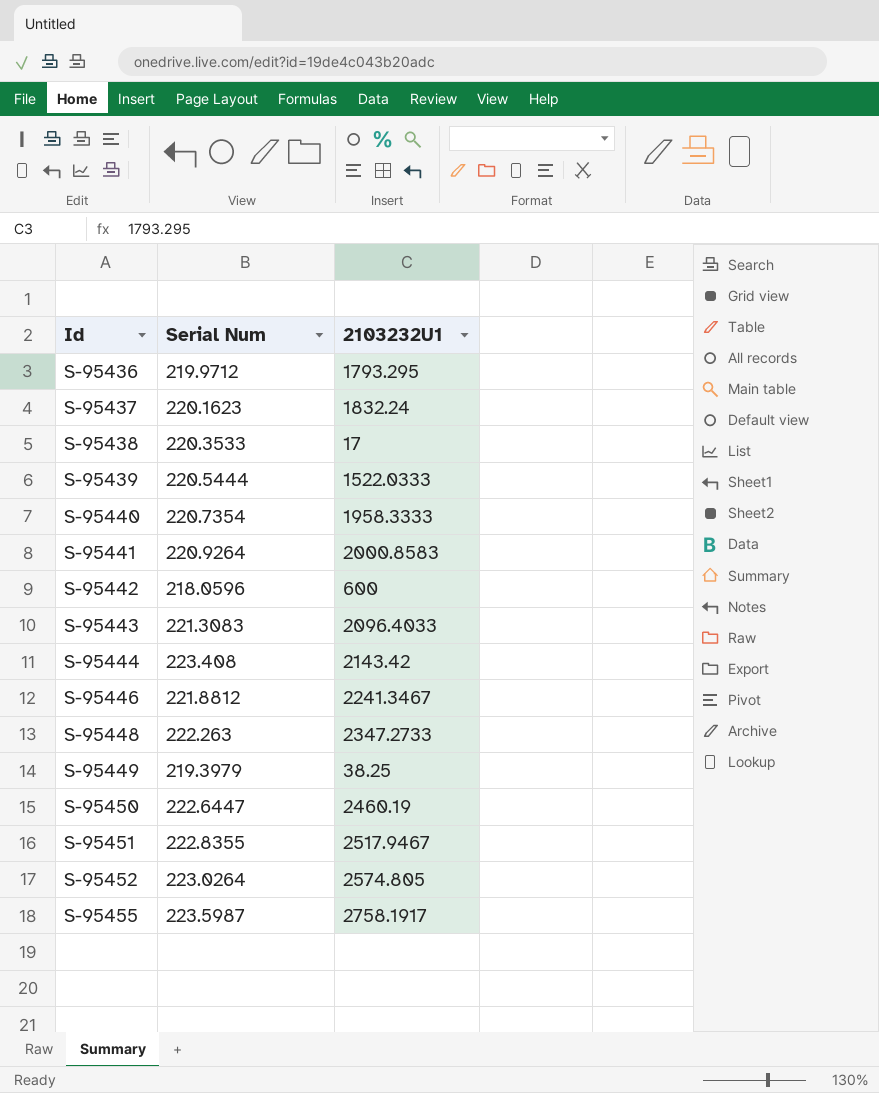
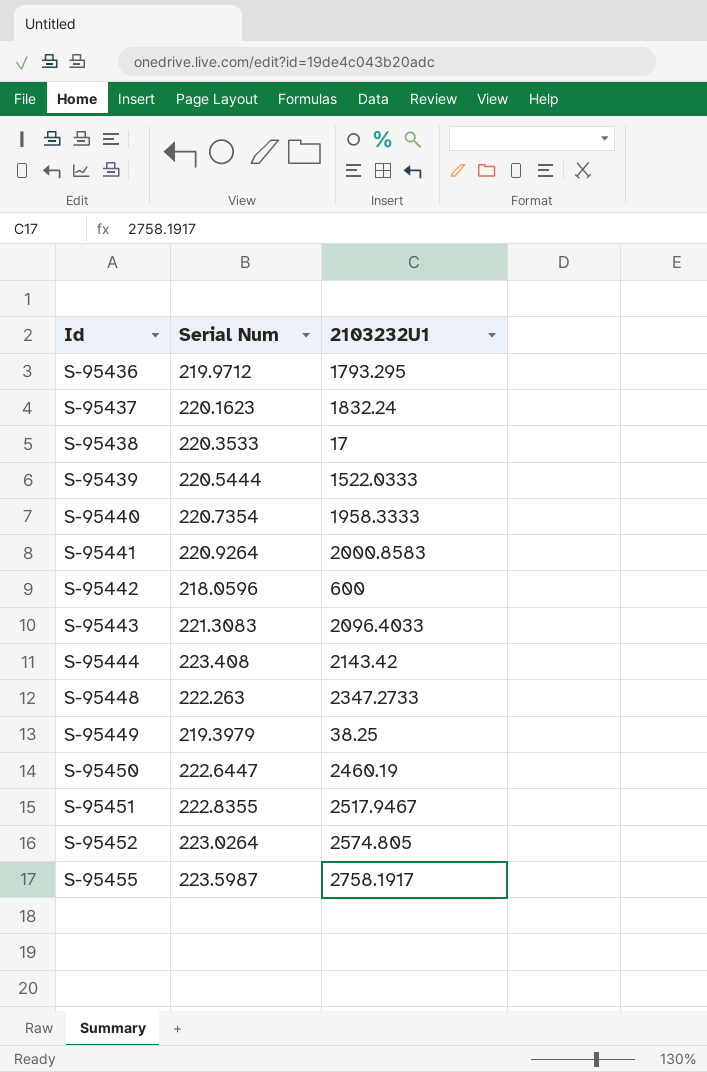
row S-95446: 221.8812 | 2241.3467 -> none

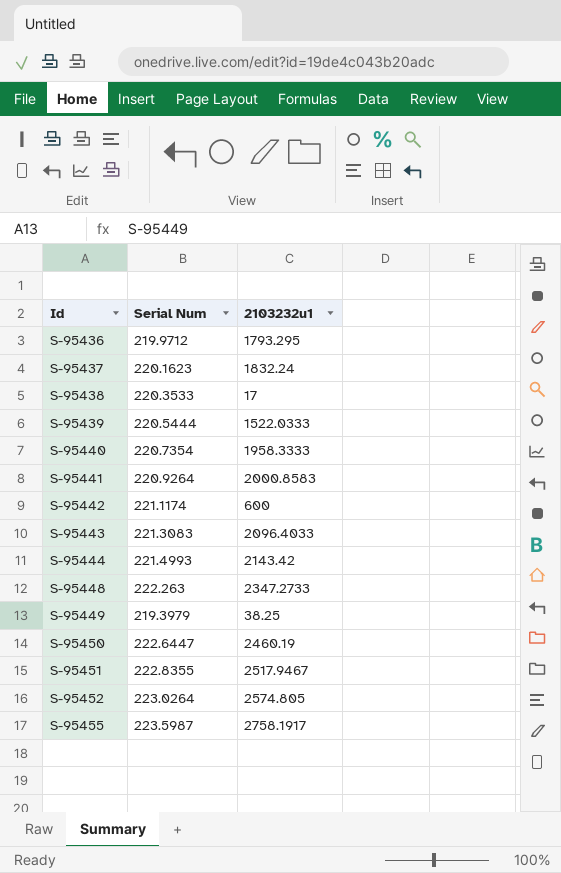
column name: 2103232U1 -> 2103232u1
S-95442 | Serial Num: 218.0596 -> 221.1174
S-95444 | Serial Num: 223.408 -> 221.4993

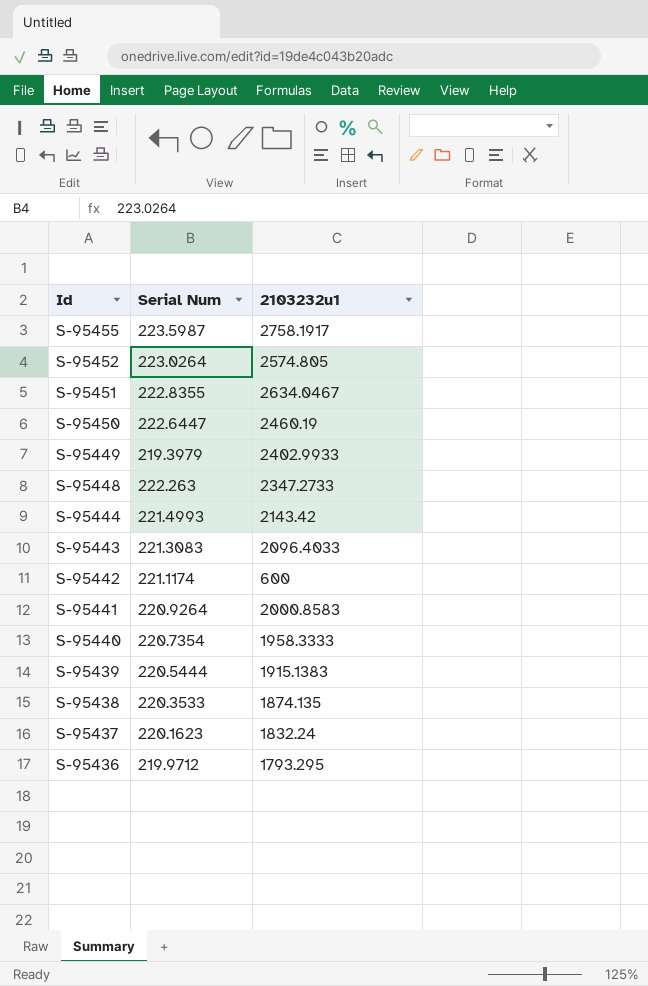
row order: Id ascending -> Id descending
S-95451 | 2103232u1: 2517.9467 -> 2634.0467
S-95449 | 2103232u1: 38.25 -> 2402.9933
S-95439 | 2103232u1: 1522.0333 -> 1915.1383
S-95438 | 2103232u1: 17 -> 1874.135

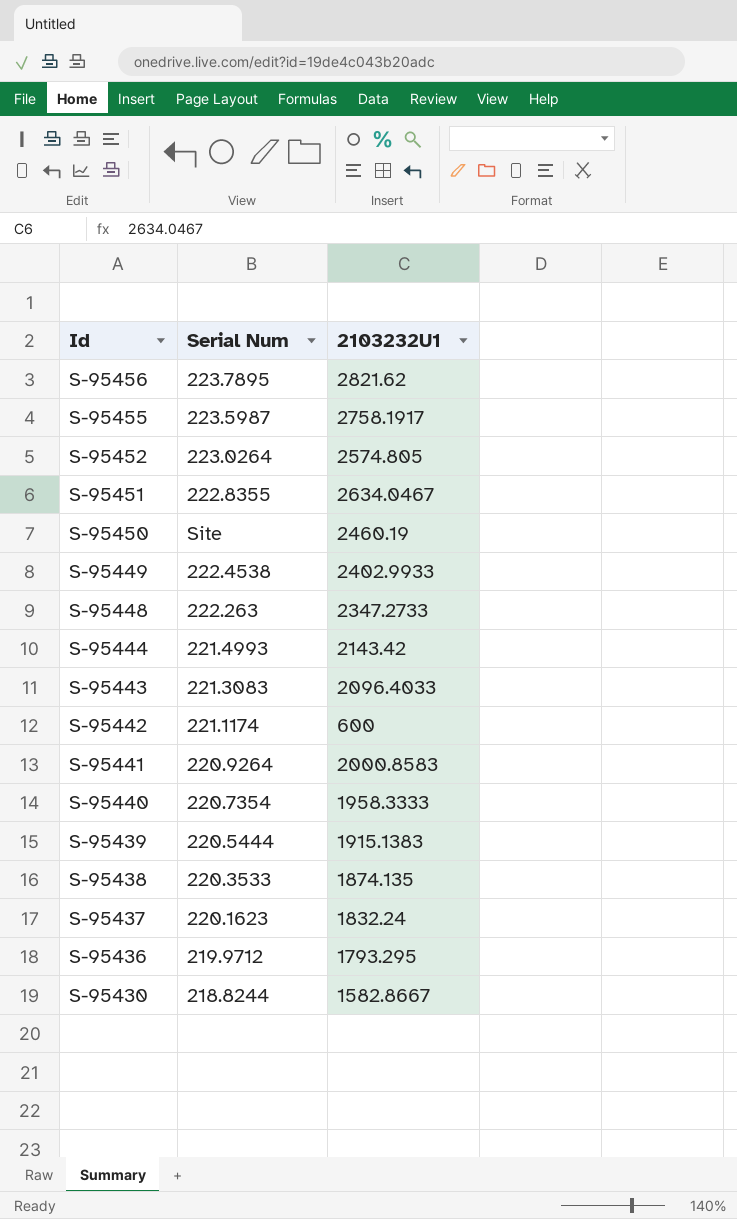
column name: 2103232u1 -> 2103232U1
row S-95456: none -> 223.7895 | 2821.62
S-95450 | Serial Num: 222.6447 -> Site
S-95449 | Serial Num: 219.3979 -> 222.4538
row S-95430: none -> 218.8244 | 1582.8667

